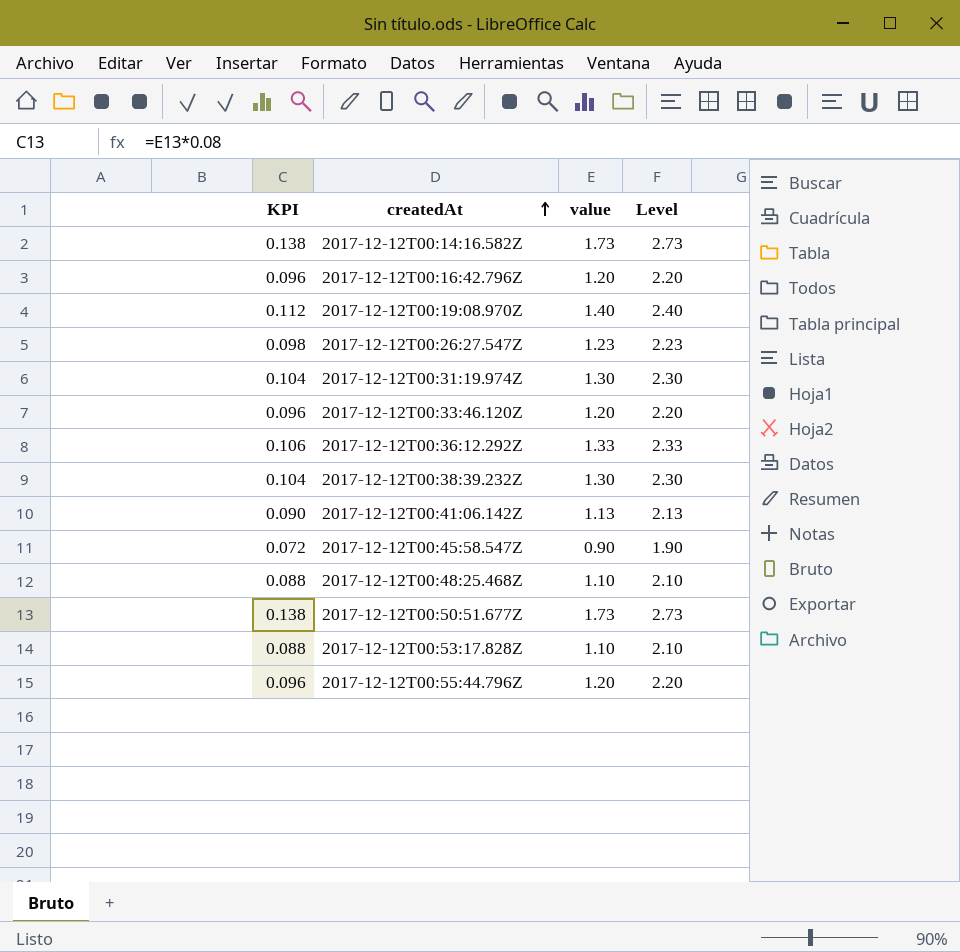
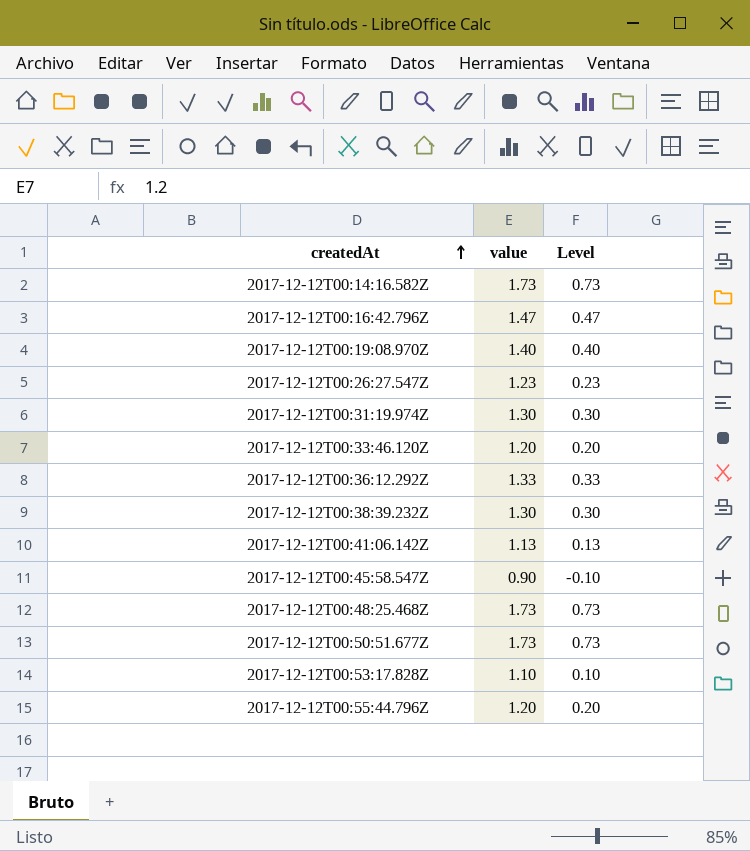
column KPI | formula: [value] * 0.08 -> none
column Level | formula: [value] + 1 -> [value] - 1
2017-12-12T00:16:42.796Z | value: 1.20 -> 1.47
2017-12-12T00:48:25.468Z | value: 1.10 -> 1.73

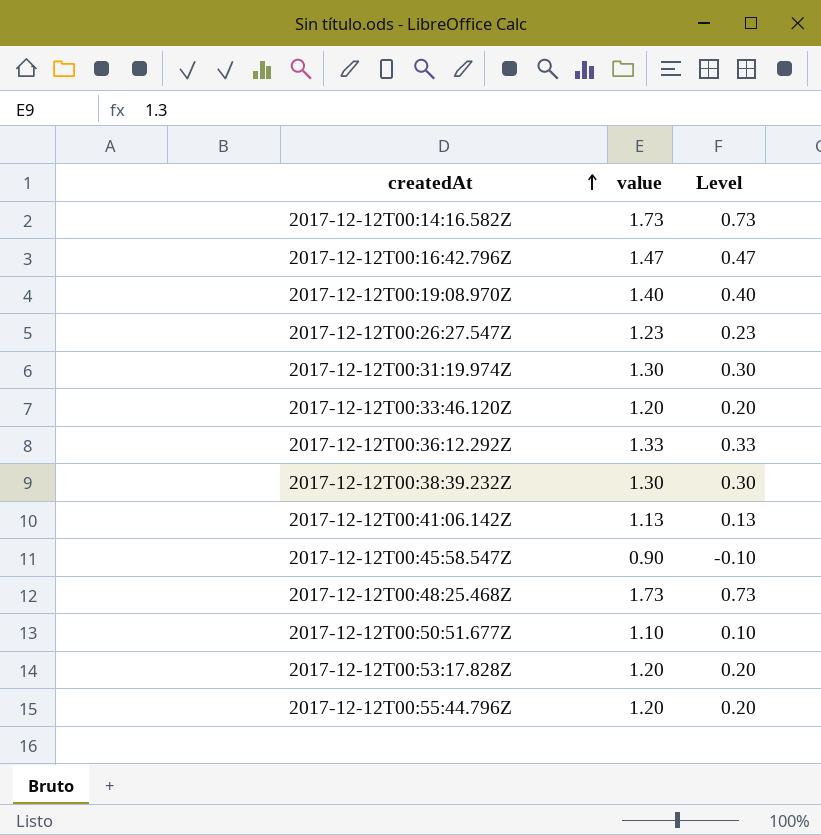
2017-12-12T00:50:51.677Z | value: 1.73 -> 1.10
2017-12-12T00:50:51.677Z | Level: 0.73 -> 0.10
2017-12-12T00:53:17.828Z | value: 1.10 -> 1.20
2017-12-12T00:53:17.828Z | Level: 0.10 -> 0.20

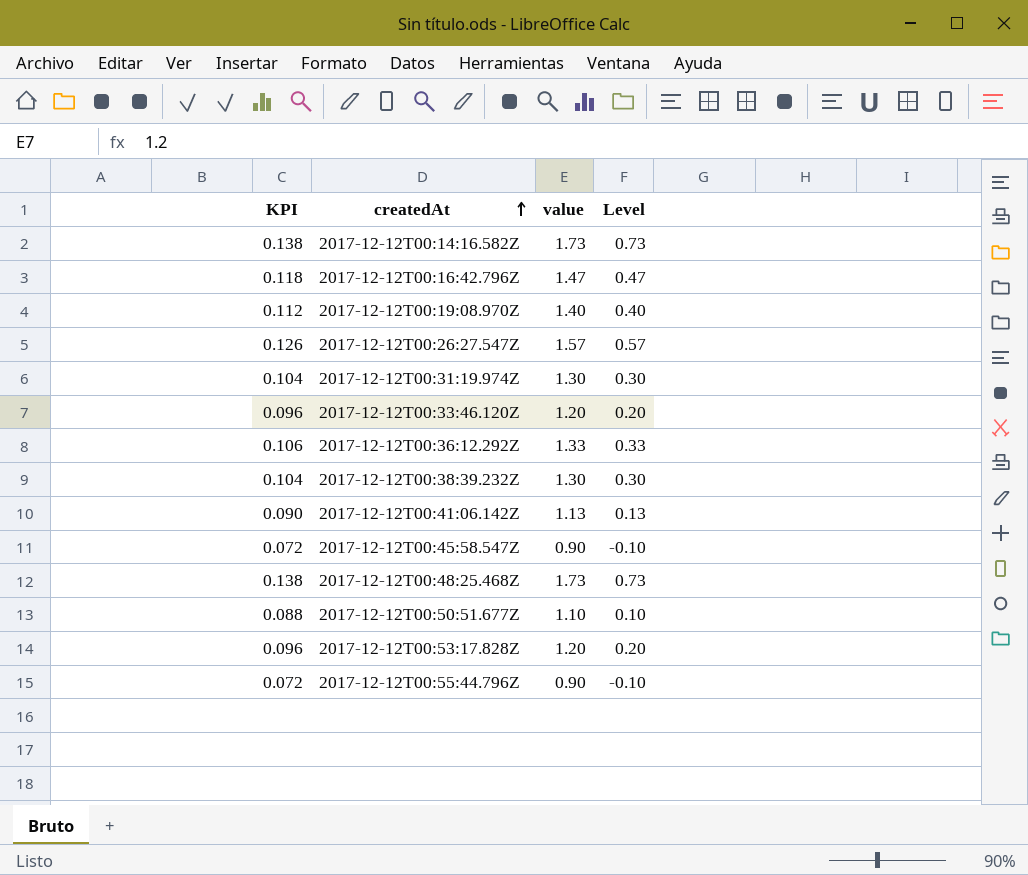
column KPI | formula: none -> [value] * 0.08
2017-12-12T00:26:27.547Z | value: 1.23 -> 1.57
2017-12-12T00:26:27.547Z | Level: 0.23 -> 0.57
2017-12-12T00:55:44.796Z | value: 1.20 -> 0.90
2017-12-12T00:55:44.796Z | Level: 0.20 -> -0.10

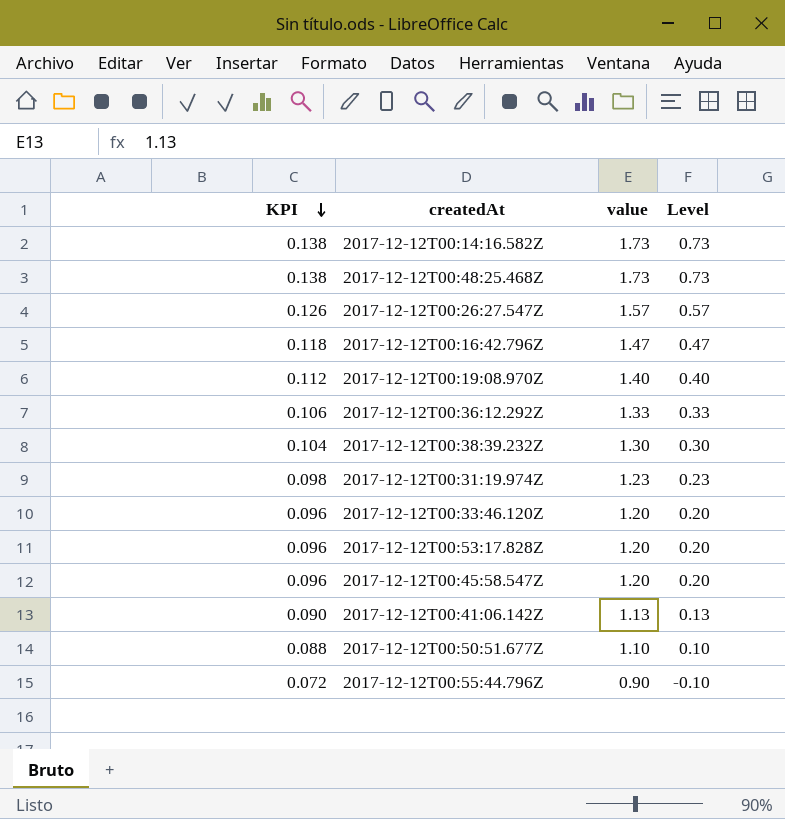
row order: createdAt ascending -> KPI descending
2017-12-12T00:31:19.974Z | KPI: 0.104 -> 0.098
2017-12-12T00:31:19.974Z | value: 1.30 -> 1.23
2017-12-12T00:31:19.974Z | Level: 0.30 -> 0.23
2017-12-12T00:45:58.547Z | KPI: 0.072 -> 0.096
2017-12-12T00:45:58.547Z | value: 0.90 -> 1.20
2017-12-12T00:45:58.547Z | Level: -0.10 -> 0.20

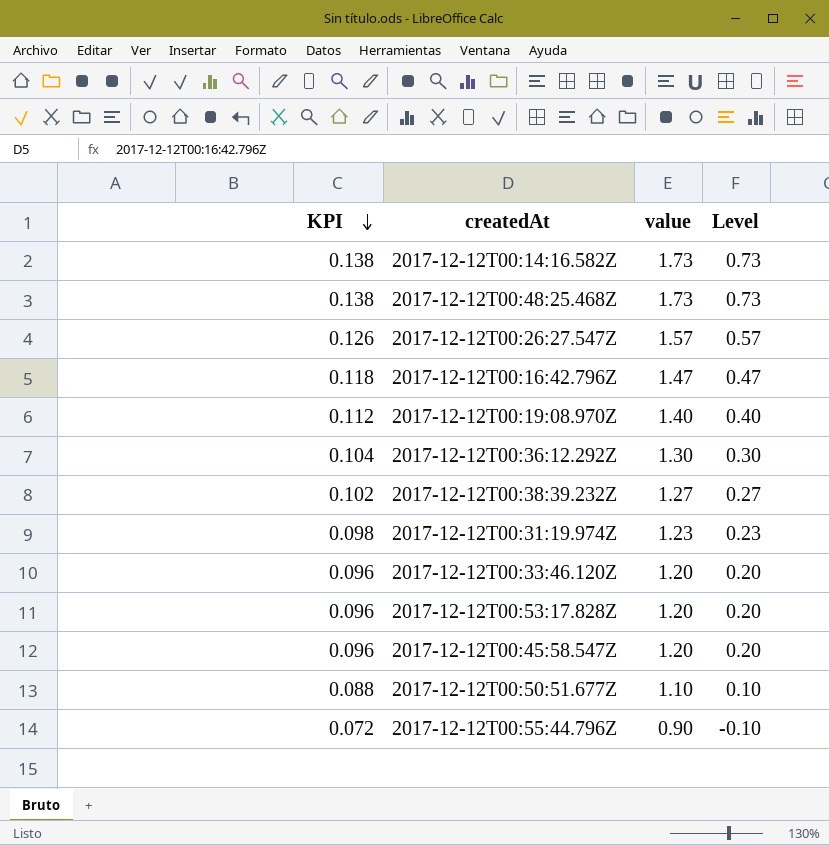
row 2017-12-12T00:41:06.142Z: 0.090 | 1.13 | 0.13 -> none
2017-12-12T00:36:12.292Z | KPI: 0.106 -> 0.104
2017-12-12T00:36:12.292Z | value: 1.33 -> 1.30
2017-12-12T00:36:12.292Z | Level: 0.33 -> 0.30
2017-12-12T00:38:39.232Z | KPI: 0.104 -> 0.102
2017-12-12T00:38:39.232Z | value: 1.30 -> 1.27
2017-12-12T00:38:39.232Z | Level: 0.30 -> 0.27

